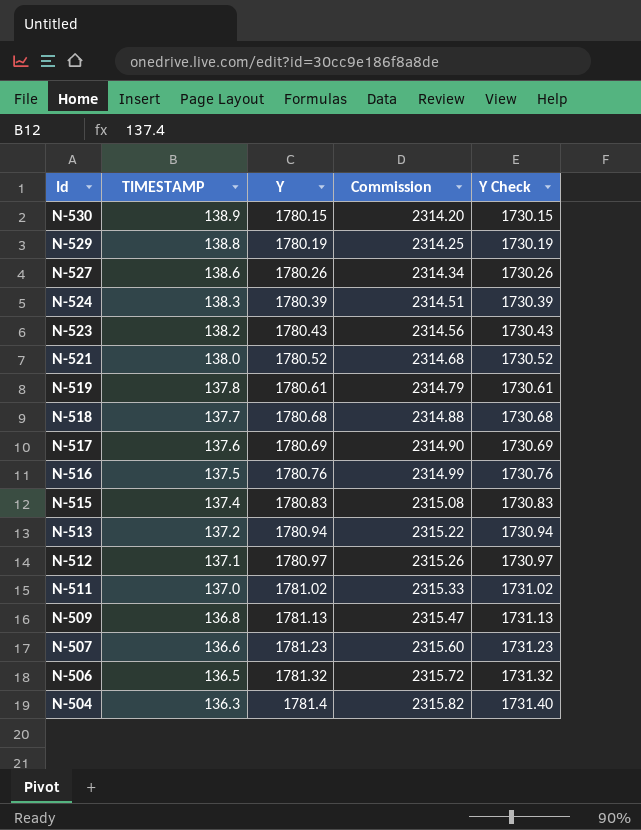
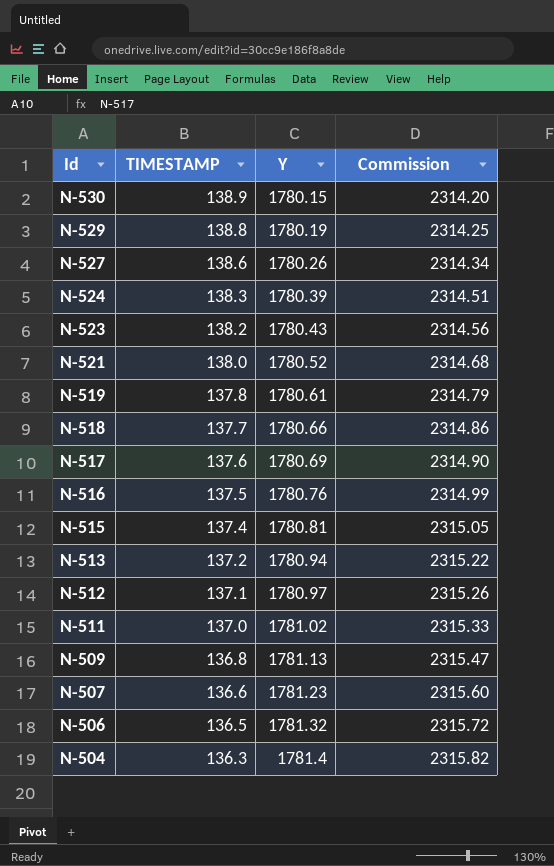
column Y Check | formula: [Y] - 50 -> none
N-518 | Y: 1780.68 -> 1780.66
N-518 | Commission: 2314.88 -> 2314.86
N-515 | Y: 1780.83 -> 1780.81
N-515 | Commission: 2315.08 -> 2315.05

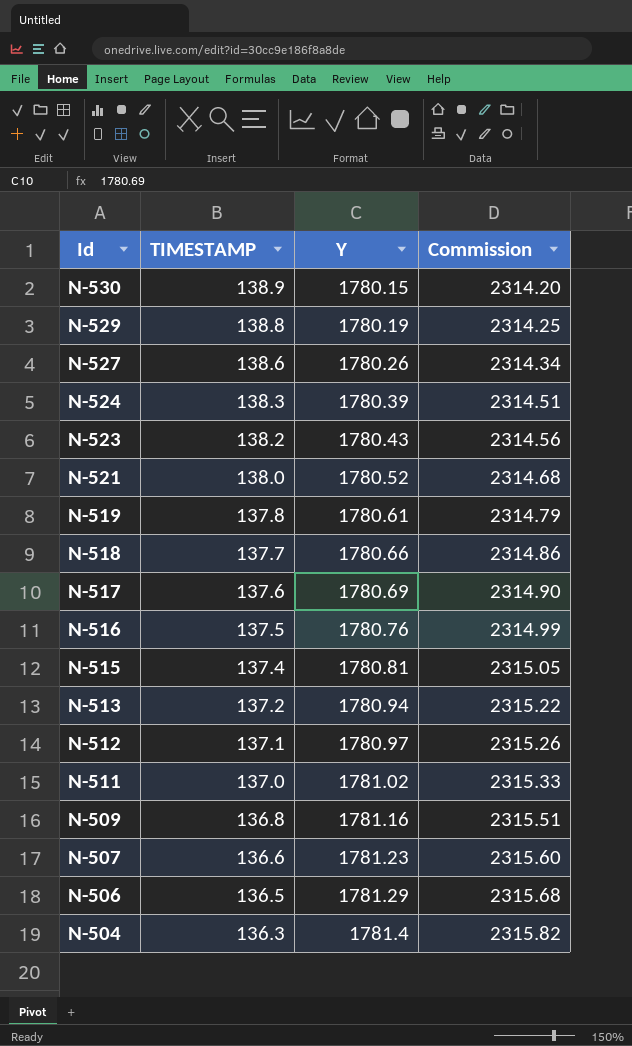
N-509 | Y: 1781.13 -> 1781.16
N-509 | Commission: 2315.47 -> 2315.51
N-506 | Y: 1781.32 -> 1781.29
N-506 | Commission: 2315.72 -> 2315.68

